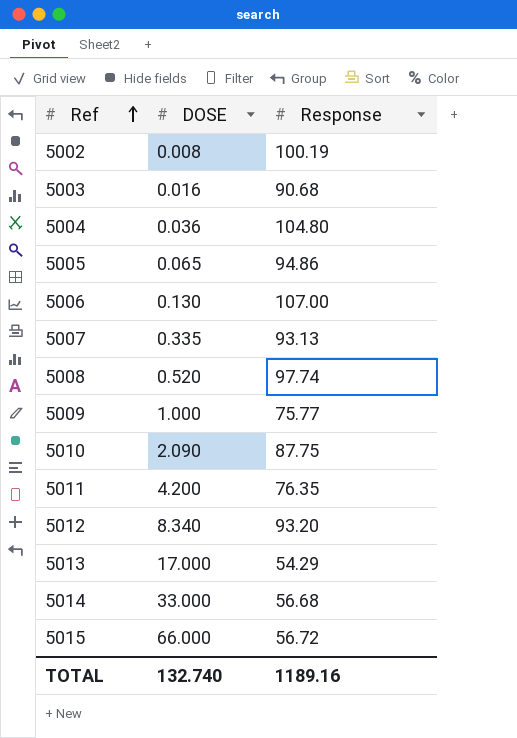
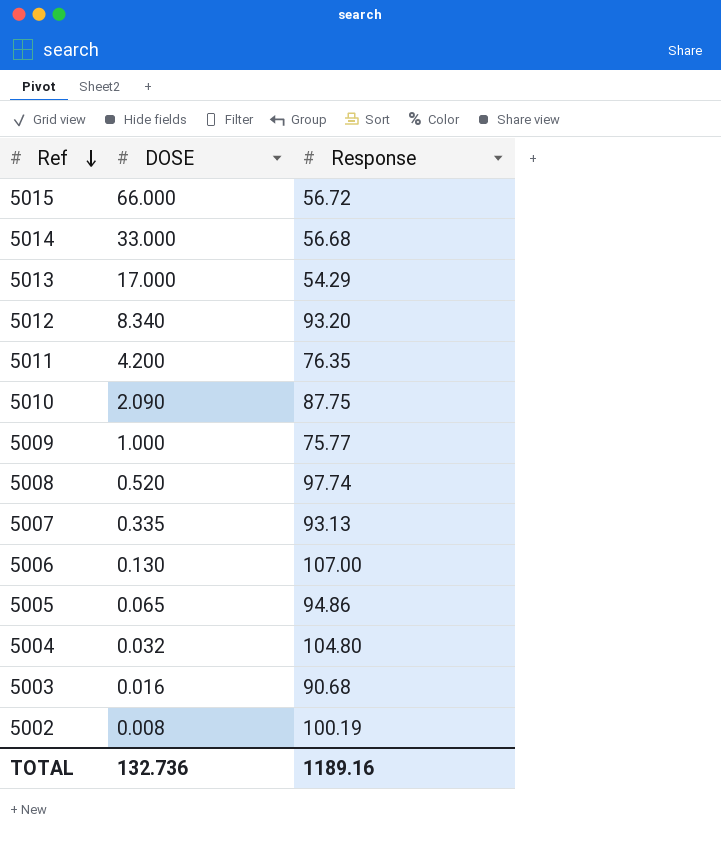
row order: Ref ascending -> Ref descending
5004 | DOSE: 0.036 -> 0.032
TOTAL | DOSE: 132.740 -> 132.736

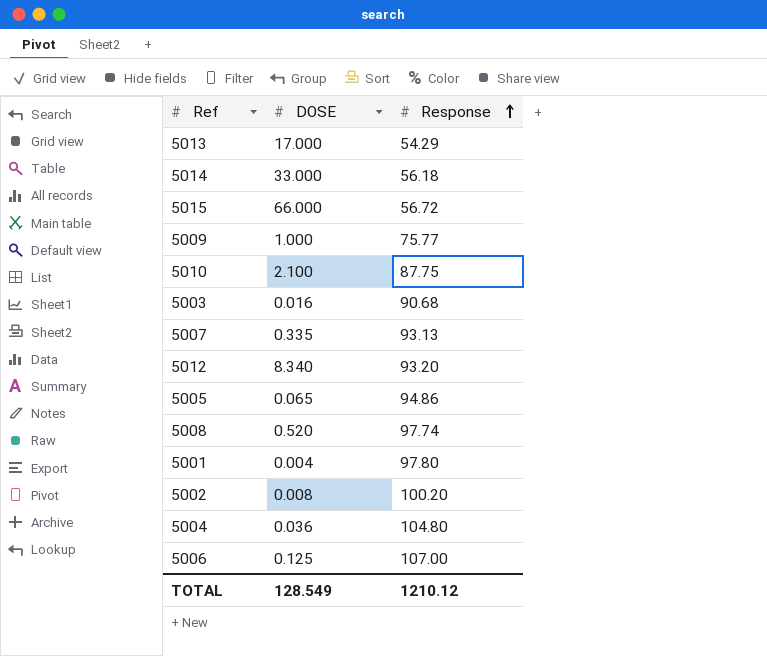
row order: Ref descending -> Response ascending
row 5011: 4.200 | 76.35 -> none
5014 | Response: 56.68 -> 56.18
5010 | DOSE: 2.090 -> 2.100
row 5001: none -> 0.004 | 97.80
5002 | Response: 100.19 -> 100.20
5004 | DOSE: 0.032 -> 0.036
5006 | DOSE: 0.130 -> 0.125
TOTAL | DOSE: 132.736 -> 128.549
TOTAL | Response: 1189.16 -> 1210.12

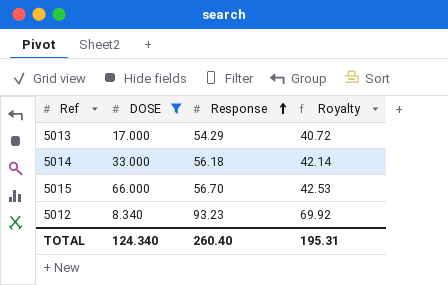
filter: none -> DOSE >= 8.340
column Royalty | formula: none -> [Response] * 0.75
5015 | Response: 56.72 -> 56.70
5012 | Response: 93.20 -> 93.23
TOTAL | DOSE: 128.549 -> 124.340
TOTAL | Response: 1210.12 -> 260.40

